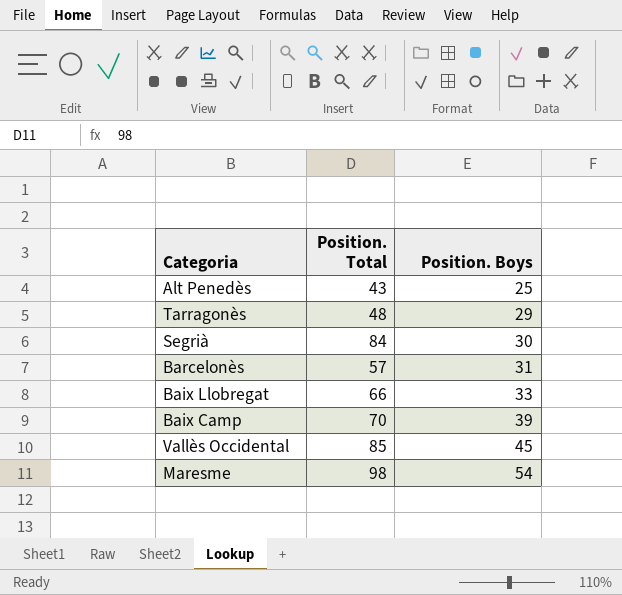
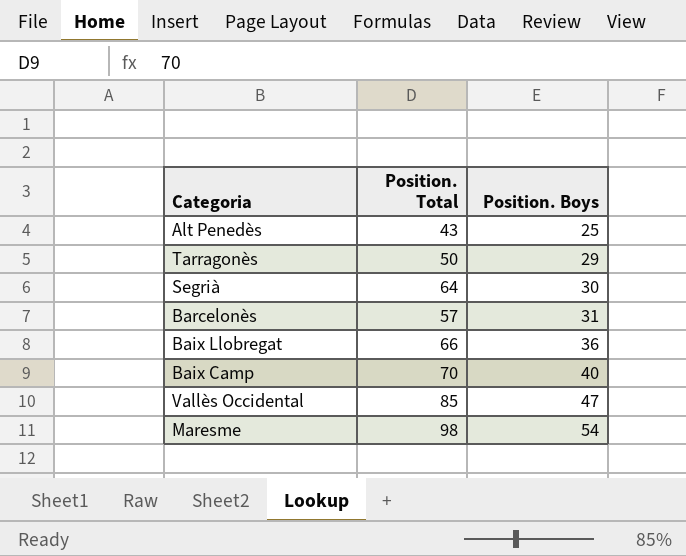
Tarragonès | Position. Total: 48 -> 50
Segrià | Position. Total: 84 -> 64
Baix Llobregat | Position. Boys: 33 -> 36
Baix Camp | Position. Boys: 39 -> 40
Vallès Occidental | Position. Boys: 45 -> 47

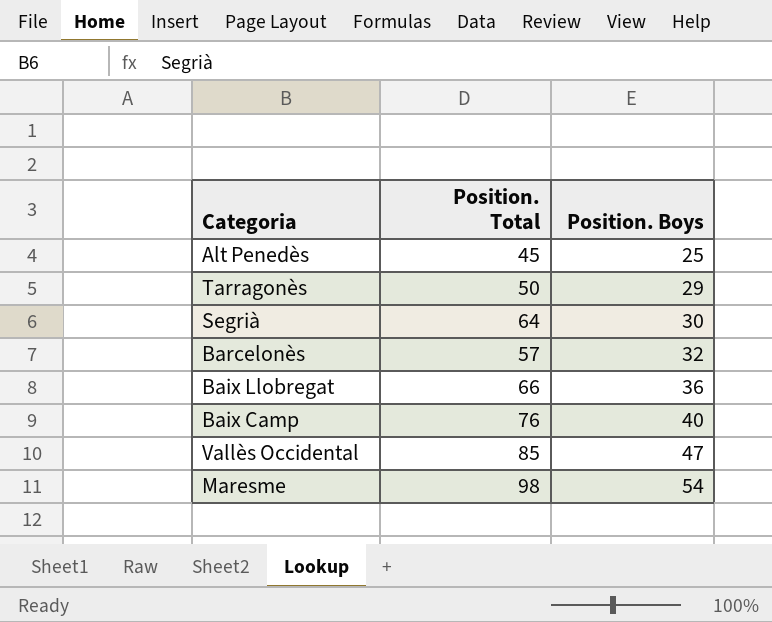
Alt Penedès | Position. Total: 43 -> 45
Barcelonès | Position. Boys: 31 -> 32
Baix Camp | Position. Total: 70 -> 76

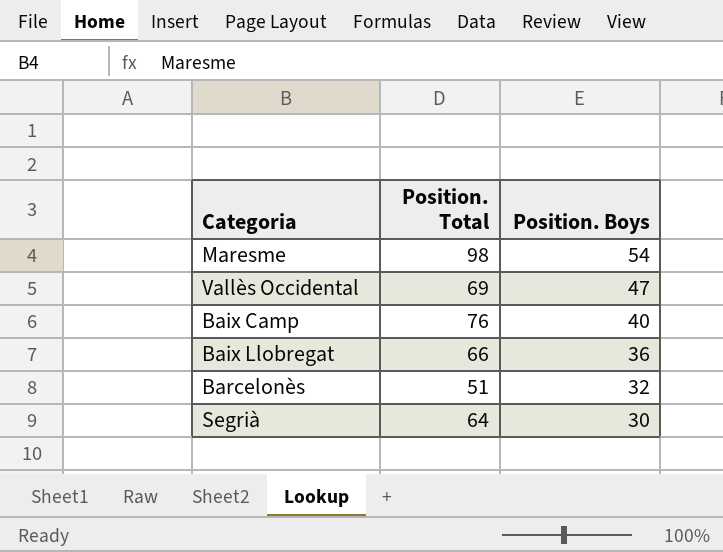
row order: Position. Boys ascending -> Position. Boys descending
row Alt Penedès: 45 | 25 -> none
row Tarragonès: 50 | 29 -> none
Vallès Occidental | Position. Total: 85 -> 69
Barcelonès | Position. Total: 57 -> 51

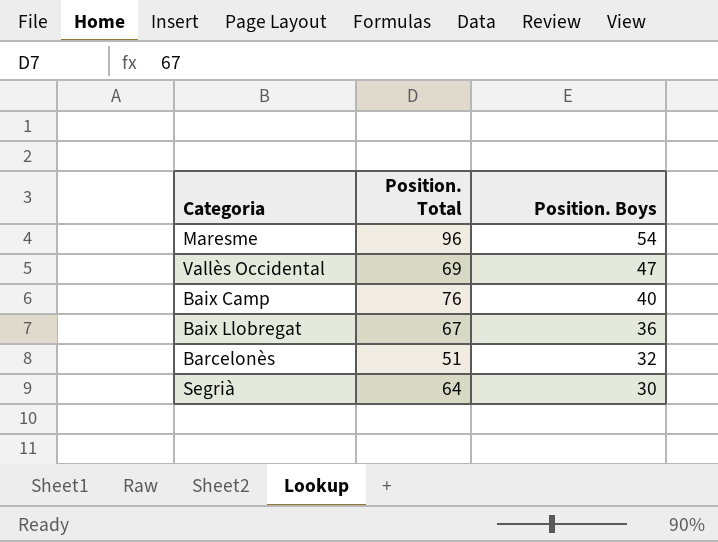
Maresme | Position. Total: 98 -> 96
Baix Llobregat | Position. Total: 66 -> 67

